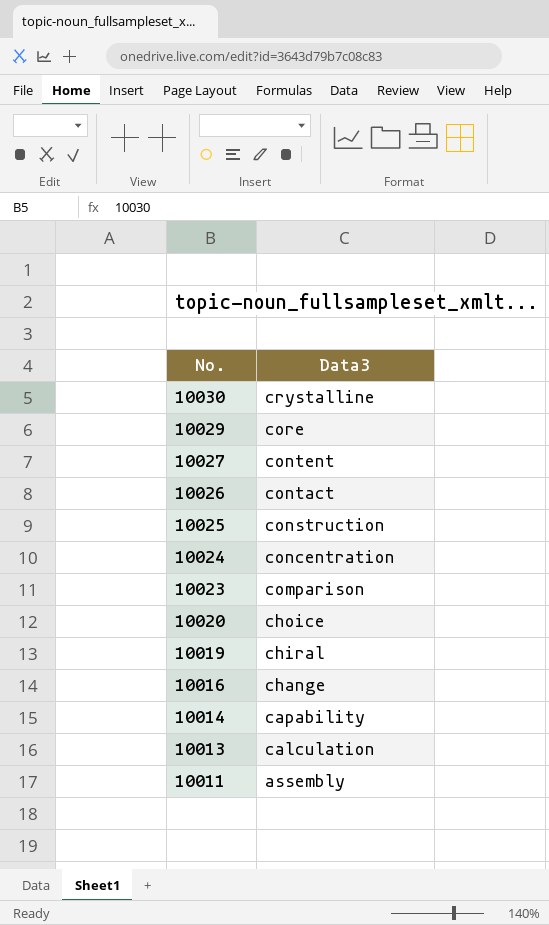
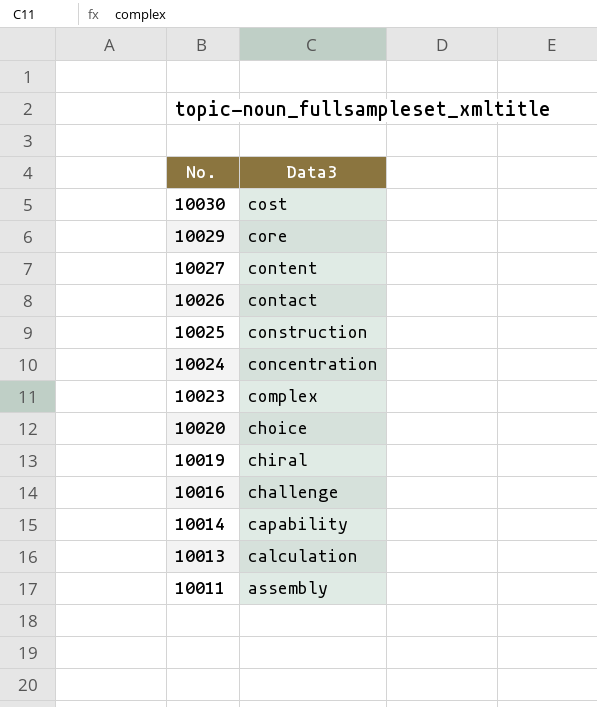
10030 | Data3: crystalline -> cost
10023 | Data3: comparison -> complex
10016 | Data3: change -> challenge

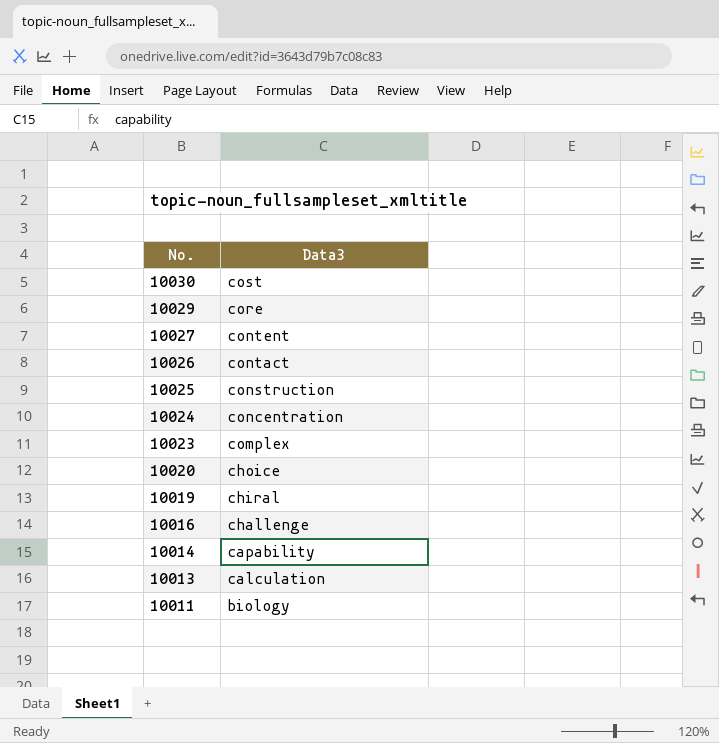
10011 | Data3: assembly -> biology

